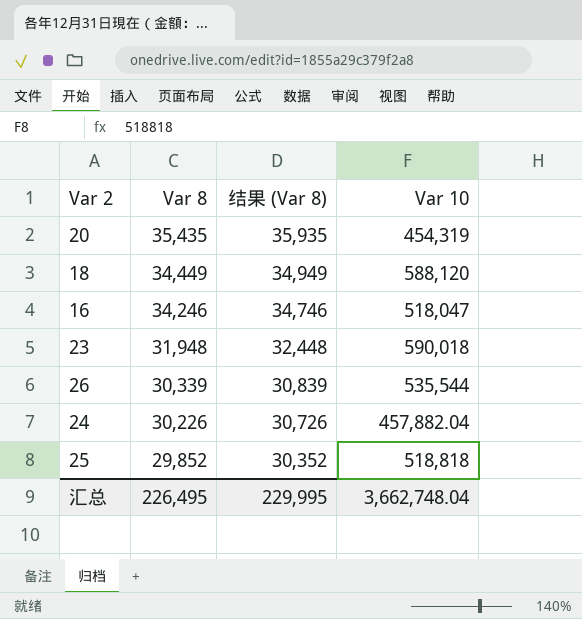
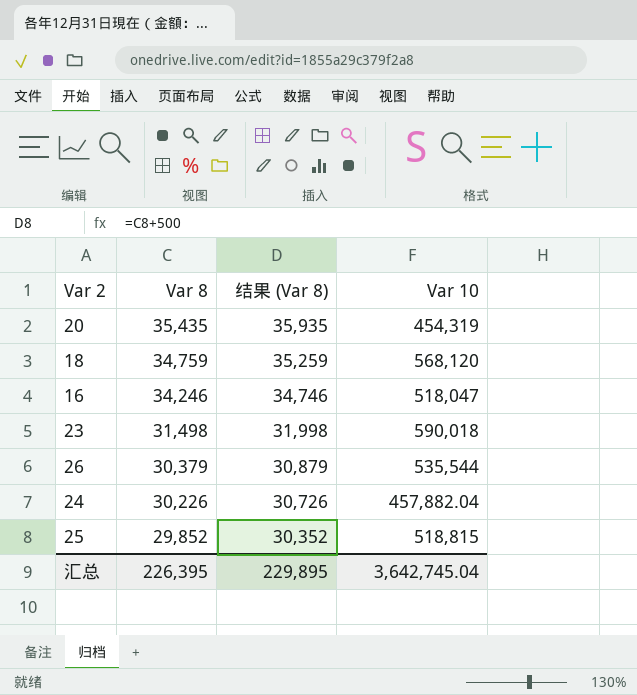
18 | Var 8: 34,449 -> 34,759
18 | 结果 (Var 8): 34,949 -> 35,259
18 | Var 10: 588,120 -> 568,120
23 | Var 8: 31,948 -> 31,498
23 | 结果 (Var 8): 32,448 -> 31,998
26 | Var 8: 30,339 -> 30,379
26 | 结果 (Var 8): 30,839 -> 30,879
25 | Var 10: 518,818 -> 518,815
汇总 | Var 8: 226,495 -> 226,395
汇总 | 结果 (Var 8): 229,995 -> 229,895
汇总 | Var 10: 3,662,748.04 -> 3,642,745.04

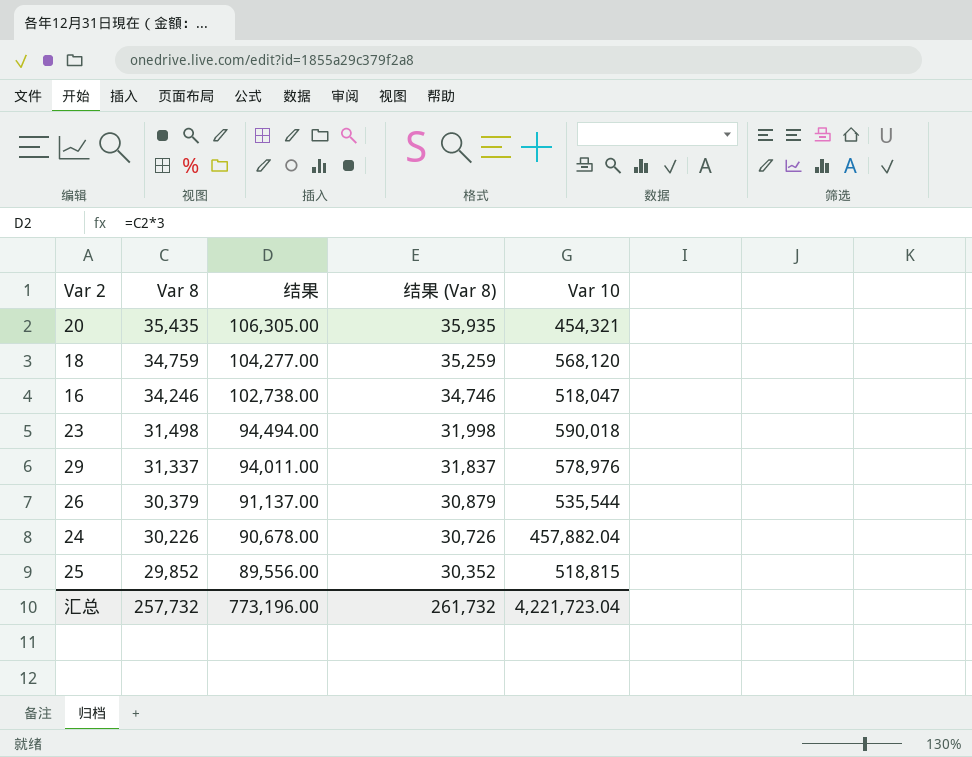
column 结果 | formula: none -> [Var 8] * 3
20 | Var 10: 454,319 -> 454,321
row 29: none -> 31,337 | 94,011.00 | 31,837 | 578,976
汇总 | Var 8: 226,395 -> 257,732
汇总 | 结果 (Var 8): 229,895 -> 261,732
汇总 | Var 10: 3,642,745.04 -> 4,221,723.04

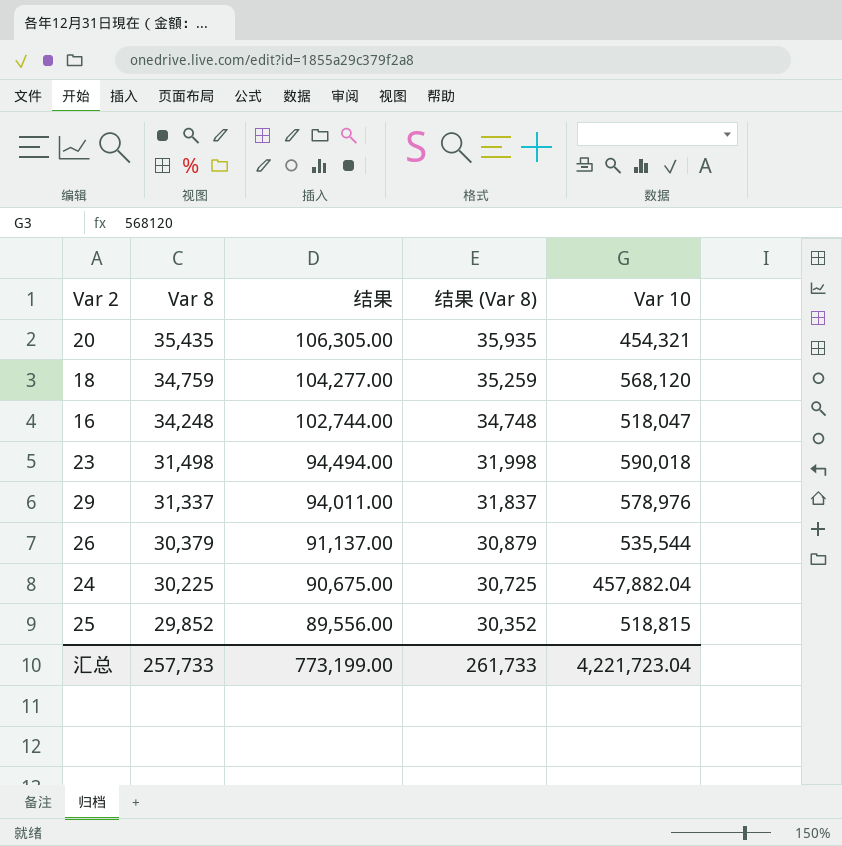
16 | Var 8: 34,246 -> 34,248
16 | 结果: 102,738.00 -> 102,744.00
16 | 结果 (Var 8): 34,746 -> 34,748
24 | Var 8: 30,226 -> 30,225
24 | 结果: 90,678.00 -> 90,675.00
24 | 结果 (Var 8): 30,726 -> 30,725
汇总 | Var 8: 257,732 -> 257,733
汇总 | 结果: 773,196.00 -> 773,199.00
汇总 | 结果 (Var 8): 261,732 -> 261,733

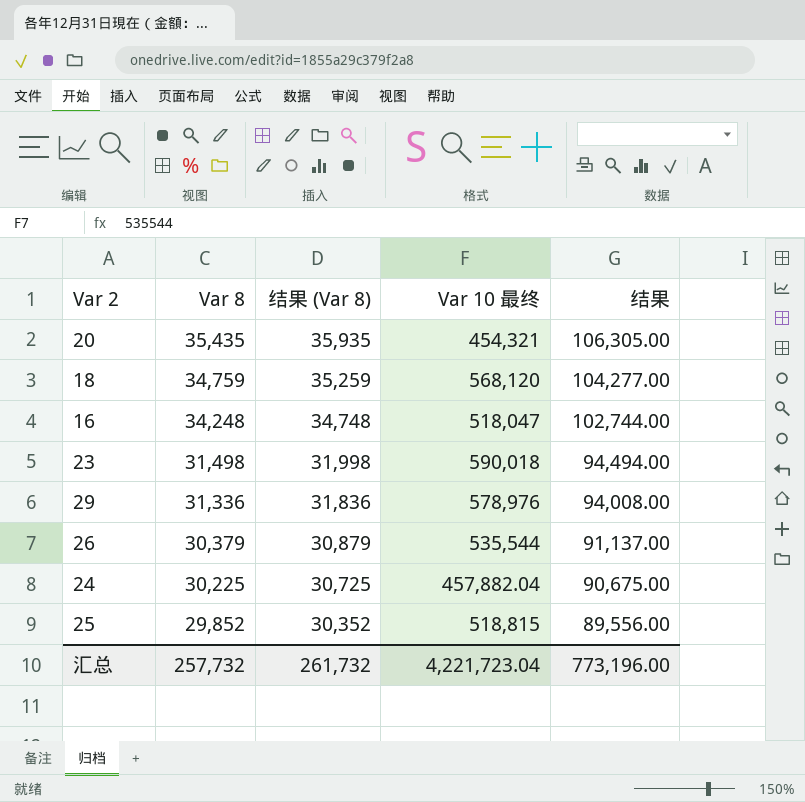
column name: Var 10 -> Var 10 最终
column 结果 | position: 3 -> 5
29 | Var 8: 31,337 -> 31,336
29 | 结果 (Var 8): 31,837 -> 31,836
29 | 结果: 94,011.00 -> 94,008.00
汇总 | Var 8: 257,733 -> 257,732
汇总 | 结果 (Var 8): 261,733 -> 261,732
汇总 | 结果: 773,199.00 -> 773,196.00

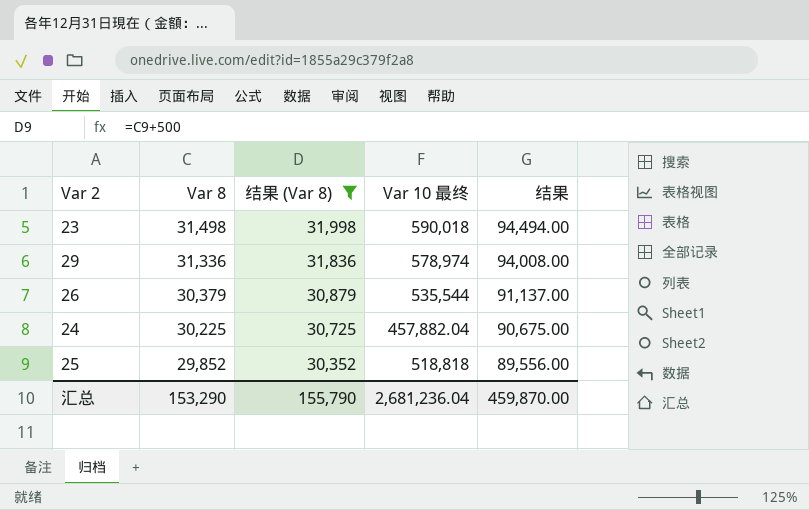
filter: none -> 结果 (Var 8) <= 31,998
29 | Var 10 最终: 578,976 -> 578,974
25 | Var 10 最终: 518,815 -> 518,818
汇总 | Var 8: 257,732 -> 153,290
汇总 | 结果 (Var 8): 261,732 -> 155,790
汇总 | Var 10 最终: 4,221,723.04 -> 2,681,236.04
汇总 | 结果: 773,196.00 -> 459,870.00

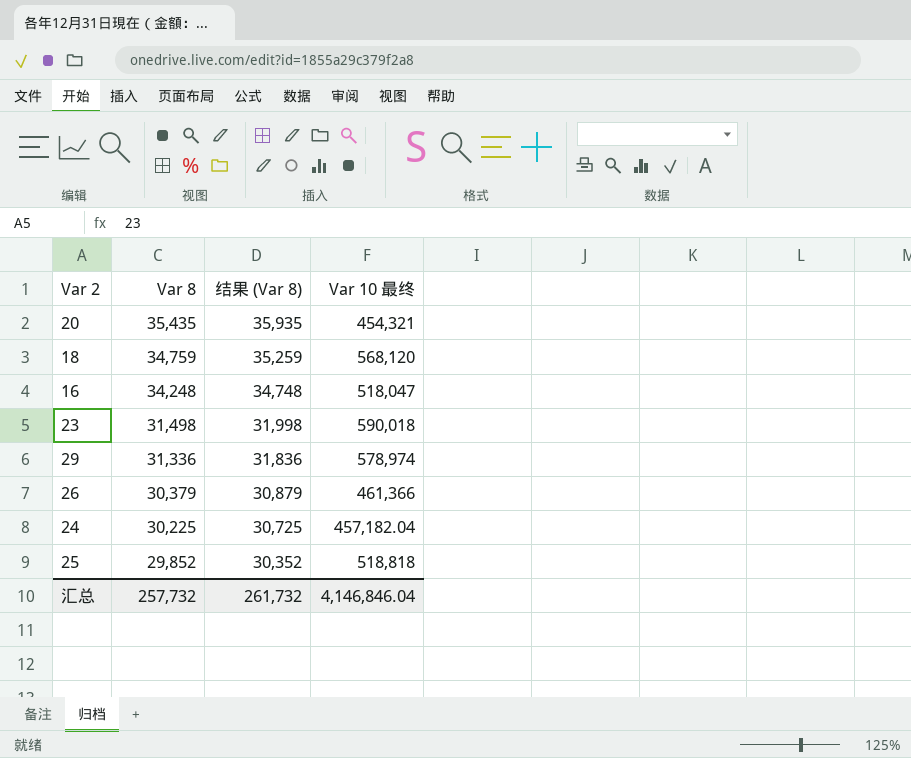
filter: 结果 (Var 8) <= 31,998 -> none
column 结果 | formula: [Var 8] * 3 -> none
26 | Var 10 最终: 535,544 -> 461,366
24 | Var 10 最终: 457,882.04 -> 457,182.04
汇总 | Var 8: 153,290 -> 257,732
汇总 | 结果 (Var 8): 155,790 -> 261,732
汇总 | Var 10 最终: 2,681,236.04 -> 4,146,846.04

